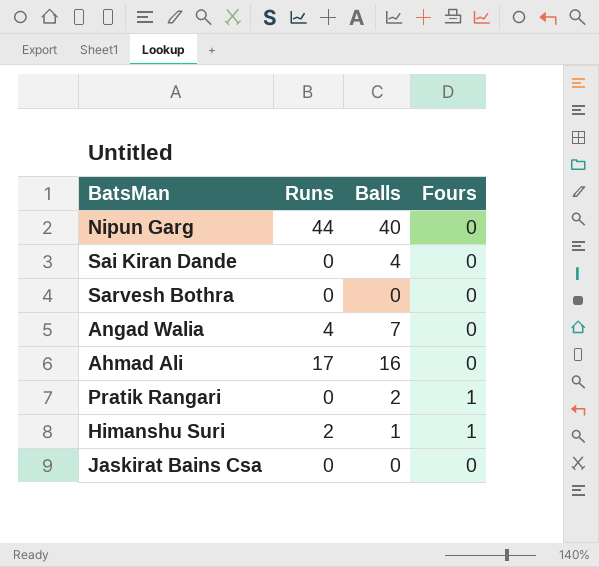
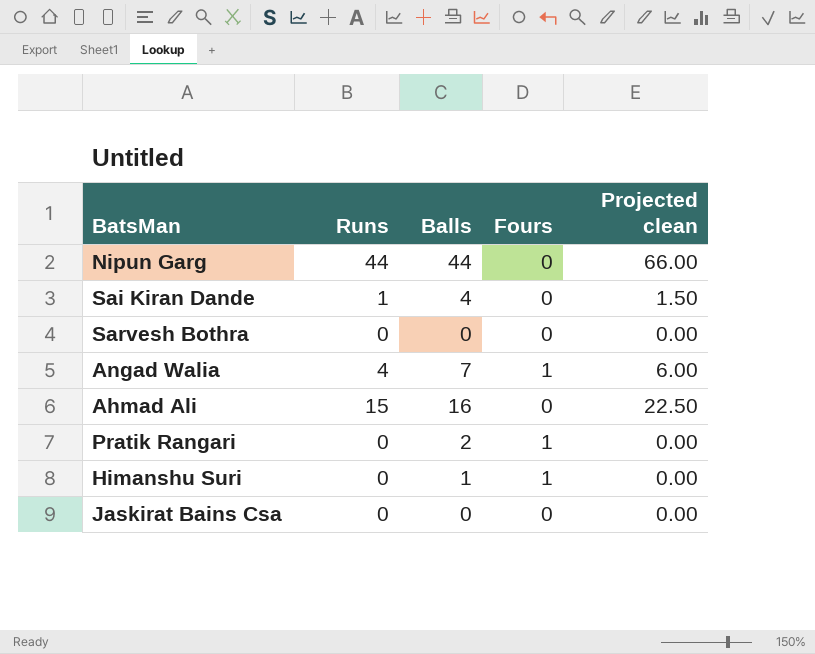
column Projected clean | formula: none -> [Runs] * 1.5
Nipun Garg | Balls: 40 -> 44
Sai Kiran Dande | Runs: 0 -> 1
Angad Walia | Fours: 0 -> 1
Ahmad Ali | Runs: 17 -> 15
Himanshu Suri | Runs: 2 -> 0

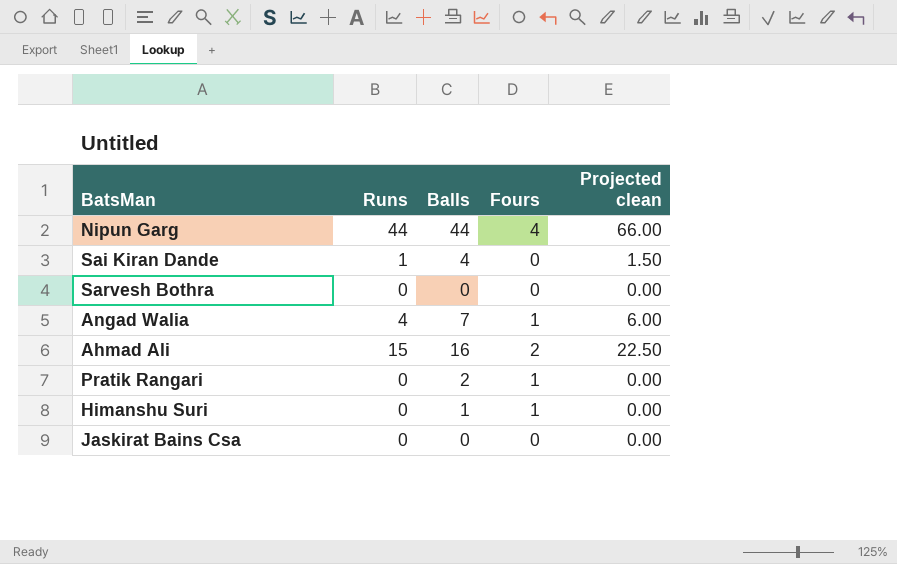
Nipun Garg | Fours: 0 -> 4
Ahmad Ali | Fours: 0 -> 2

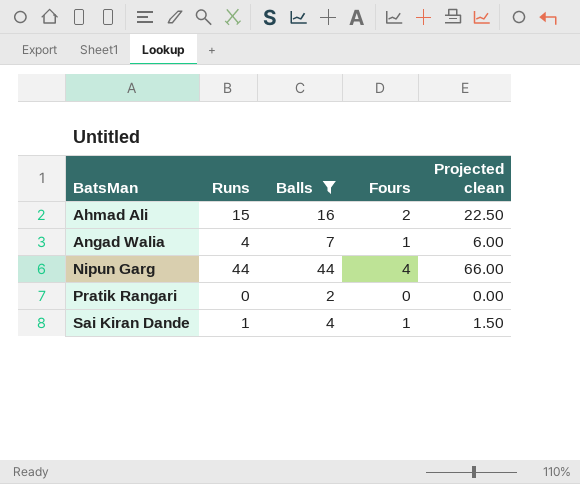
filter: none -> Balls >= 2
row order: none -> BatsMan ascending
Pratik Rangari | Fours: 1 -> 0
Sai Kiran Dande | Fours: 0 -> 1

